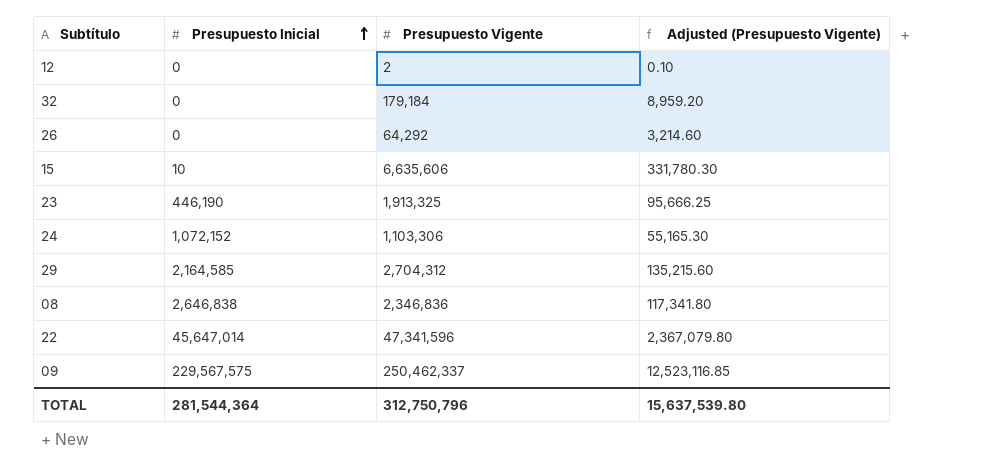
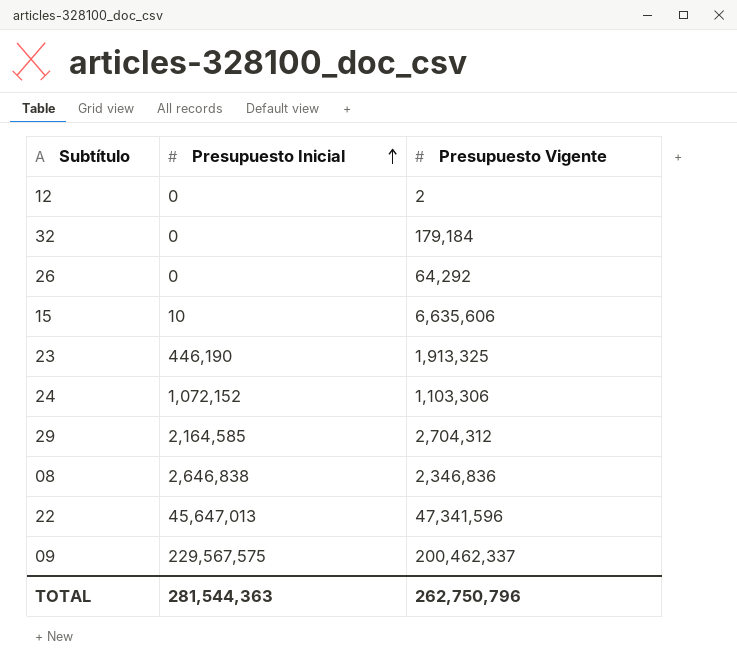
column Adjusted (Presupuesto Vigente) | formula: [Presupuesto Vigente] * 0.05 -> none
22 | Presupuesto Inicial: 45,647,014 -> 45,647,013
09 | Presupuesto Vigente: 250,462,337 -> 200,462,337
TOTAL | Presupuesto Inicial: 281,544,364 -> 281,544,363
TOTAL | Presupuesto Vigente: 312,750,796 -> 262,750,796

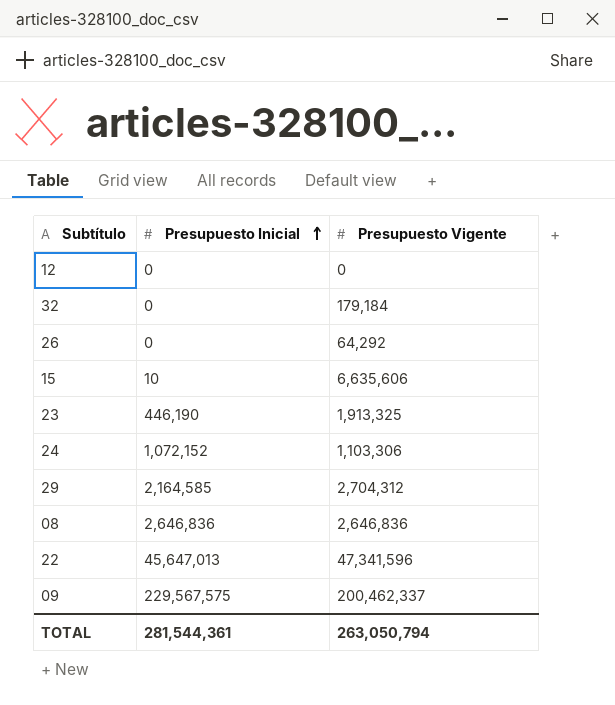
12 | Presupuesto Vigente: 2 -> 0
08 | Presupuesto Inicial: 2,646,838 -> 2,646,836
08 | Presupuesto Vigente: 2,346,836 -> 2,646,836
TOTAL | Presupuesto Inicial: 281,544,363 -> 281,544,361
TOTAL | Presupuesto Vigente: 262,750,796 -> 263,050,794

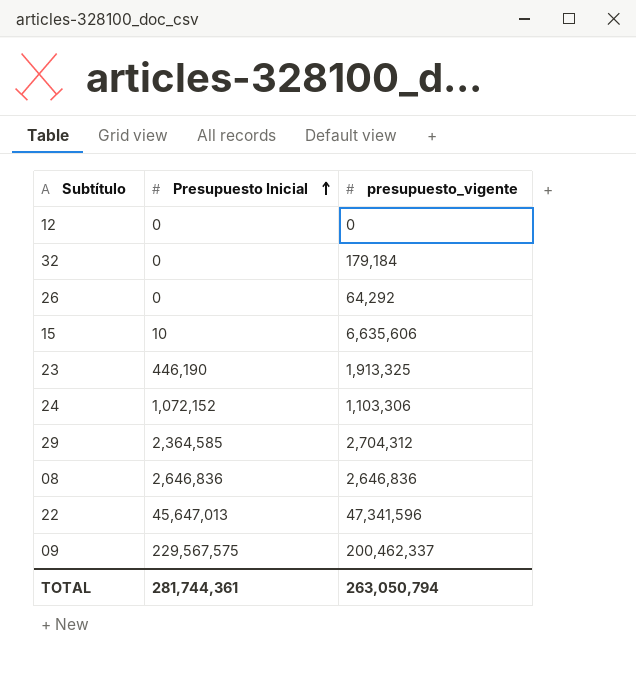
column name: Presupuesto Vigente -> presupuesto_vigente
29 | Presupuesto Inicial: 2,164,585 -> 2,364,585
TOTAL | Presupuesto Inicial: 281,544,361 -> 281,744,361

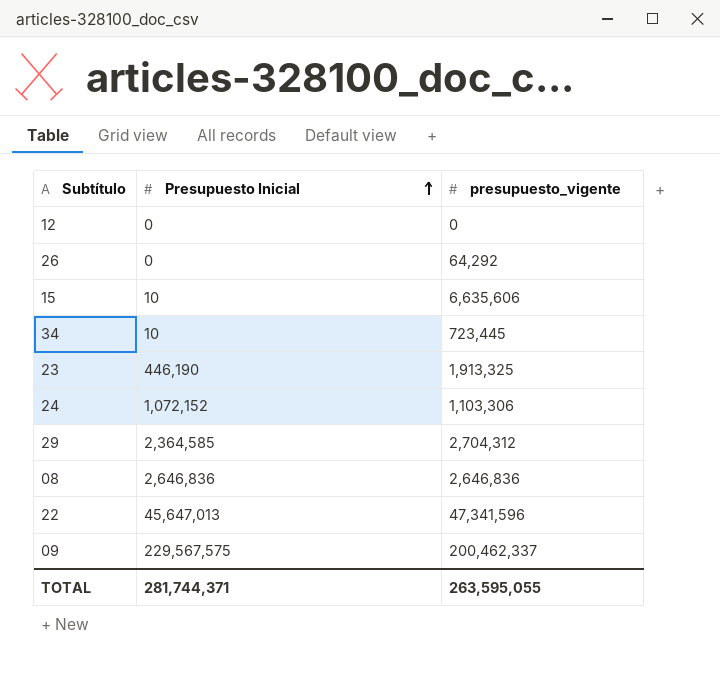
row 32: 0 | 179,184 -> none
row 34: none -> 10 | 723,445
TOTAL | Presupuesto Inicial: 281,744,361 -> 281,744,371
TOTAL | presupuesto_vigente: 263,050,794 -> 263,595,055

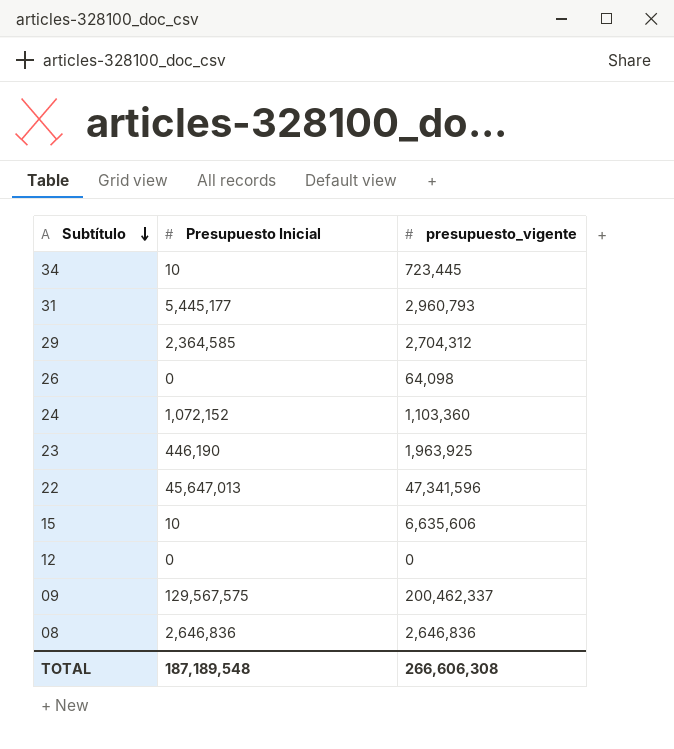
row order: Presupuesto Inicial ascending -> Subtítulo descending
row 31: none -> 5,445,177 | 2,960,793
26 | presupuesto_vigente: 64,292 -> 64,098
24 | presupuesto_vigente: 1,103,306 -> 1,103,360
23 | presupuesto_vigente: 1,913,325 -> 1,963,925
09 | Presupuesto Inicial: 229,567,575 -> 129,567,575
TOTAL | Presupuesto Inicial: 281,744,371 -> 187,189,548
TOTAL | presupuesto_vigente: 263,595,055 -> 266,606,308

